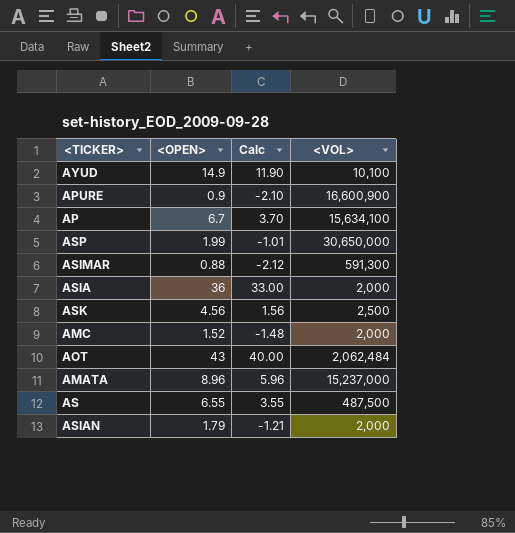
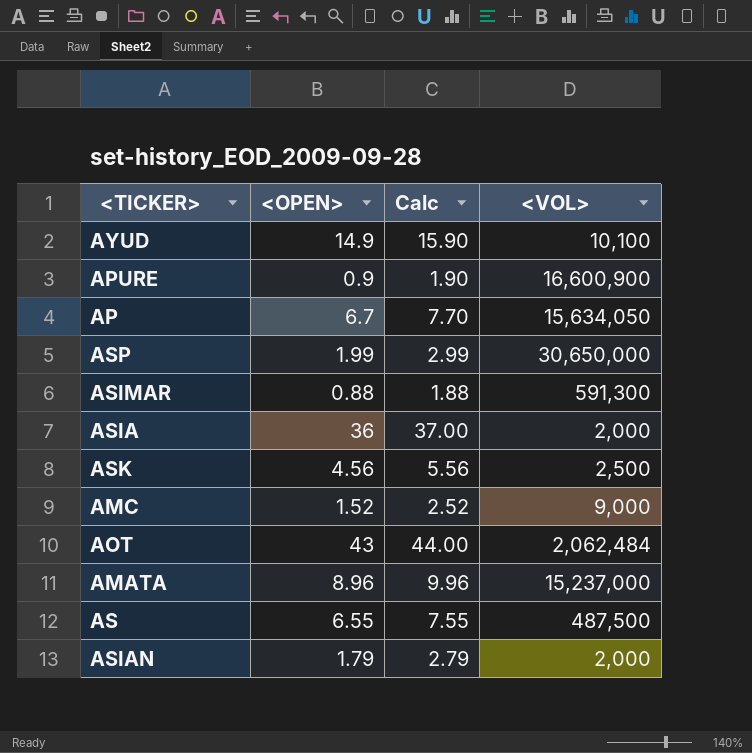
column Calc | formula: [<OPEN>] - 3 -> [<OPEN>] + 1
AP | <VOL>: 15,634,100 -> 15,634,050
AMC | <VOL>: 2,000 -> 9,000

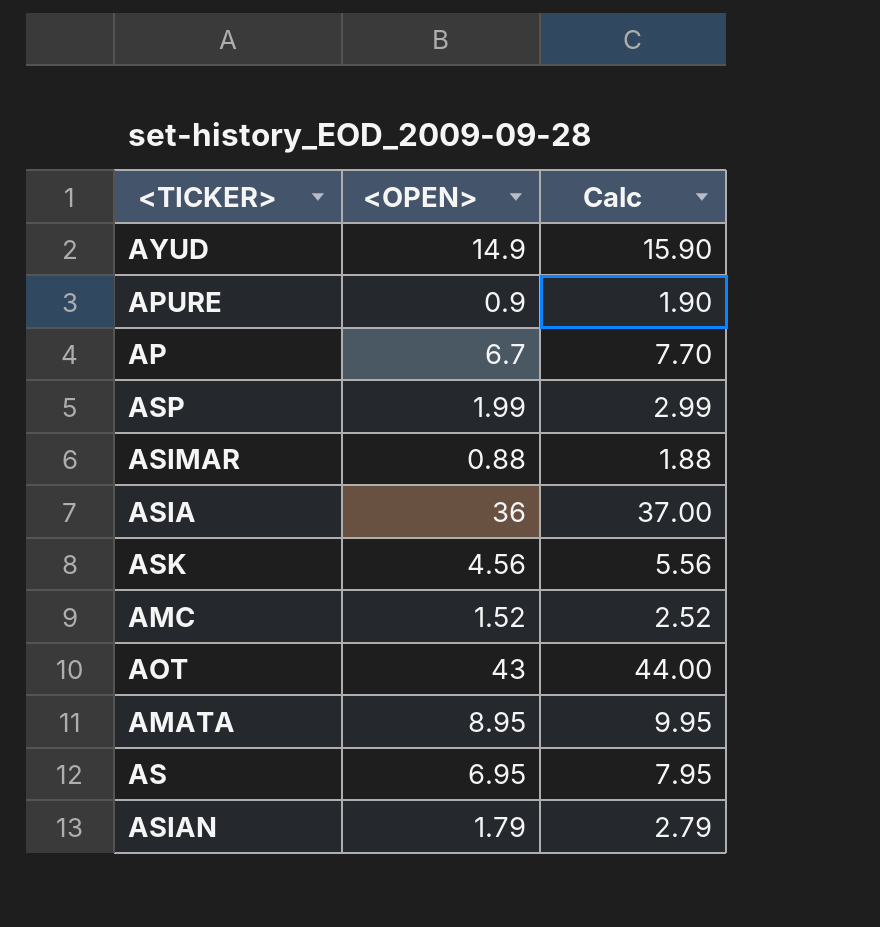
column <VOL> | position: 4 -> none
AMATA | <OPEN>: 8.96 -> 8.95
AMATA | Calc: 9.96 -> 9.95
AS | <OPEN>: 6.55 -> 6.95
AS | Calc: 7.55 -> 7.95

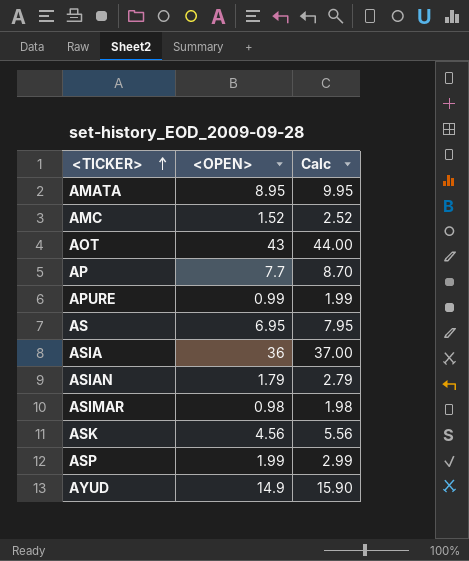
row order: none -> <TICKER> ascending
AP | <OPEN>: 6.7 -> 7.7
AP | Calc: 7.70 -> 8.70
APURE | <OPEN>: 0.9 -> 0.99
APURE | Calc: 1.90 -> 1.99
ASIMAR | <OPEN>: 0.88 -> 0.98
ASIMAR | Calc: 1.88 -> 1.98

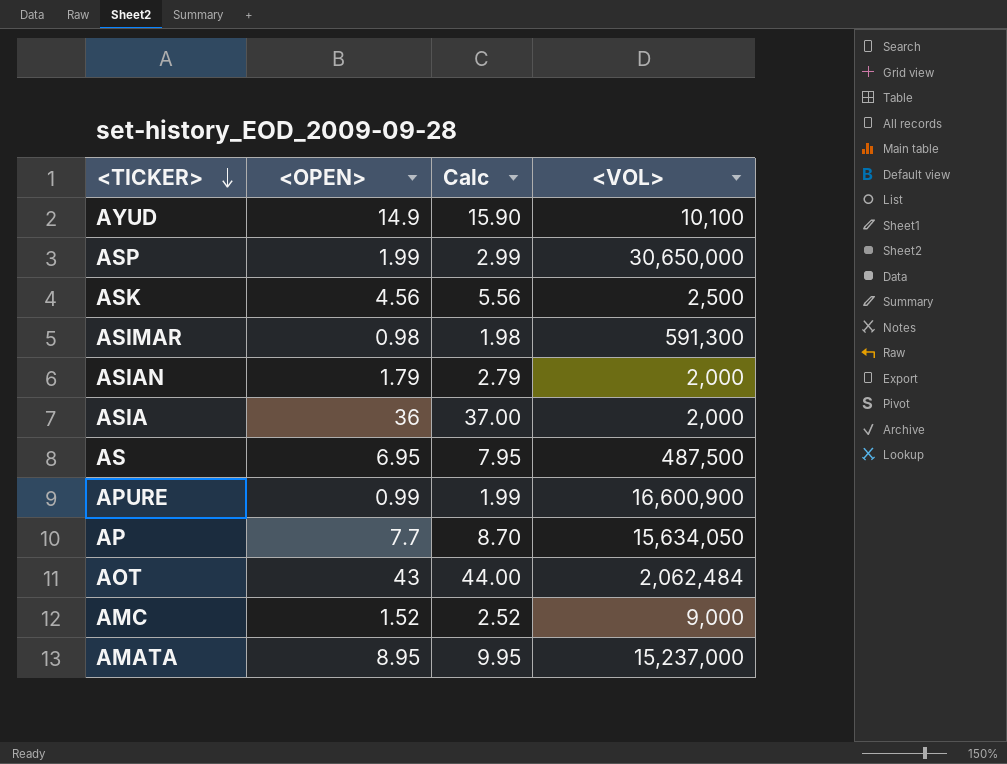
row order: <TICKER> ascending -> <TICKER> descending
column <VOL> | position: none -> 4

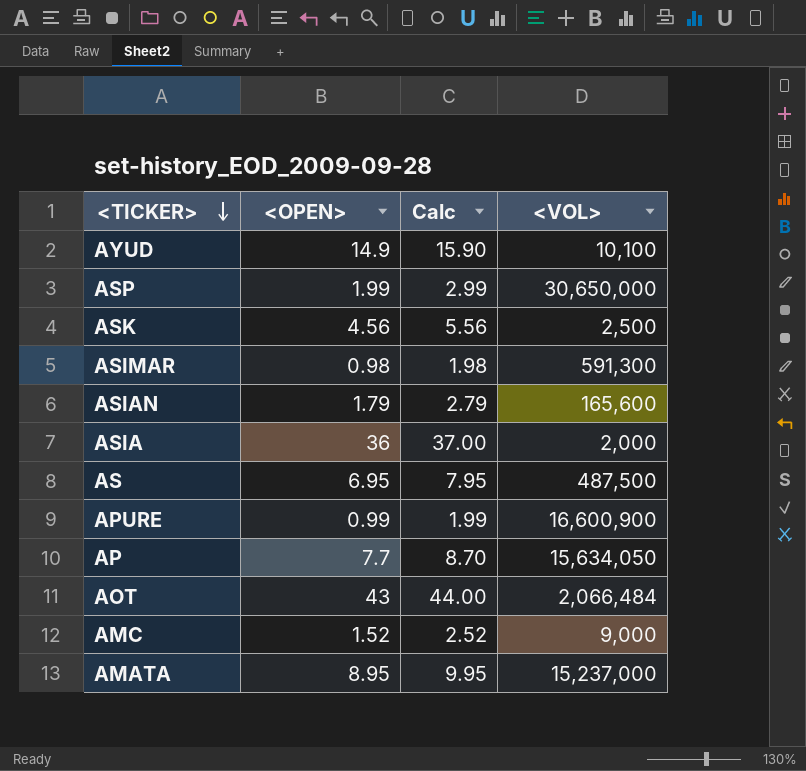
ASIAN | <VOL>: 2,000 -> 165,600
AOT | <VOL>: 2,062,484 -> 2,066,484

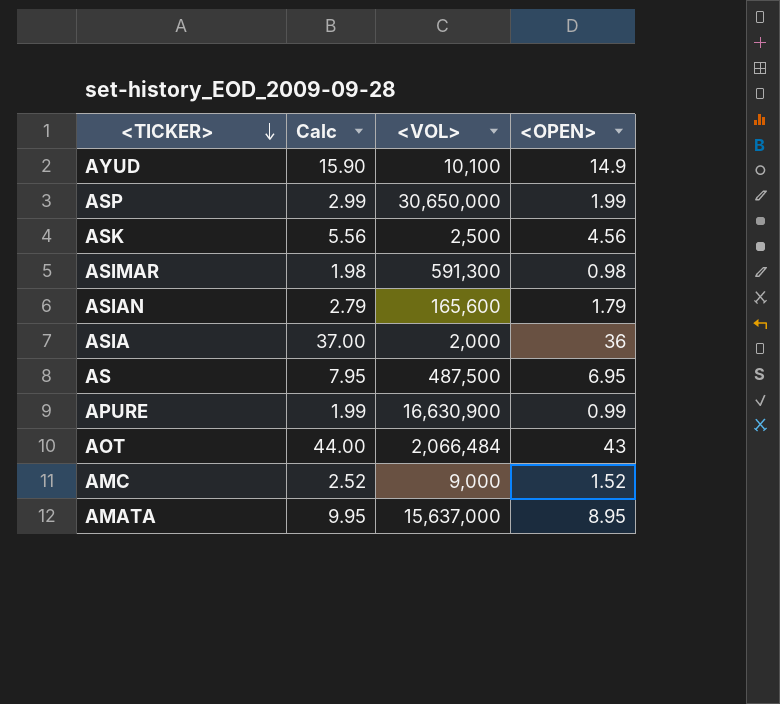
column <OPEN> | position: 2 -> 4
row AP: 7.7 | 8.70 | 15,634,050 -> none
APURE | <VOL>: 16,600,900 -> 16,630,900
AMATA | <VOL>: 15,237,000 -> 15,637,000

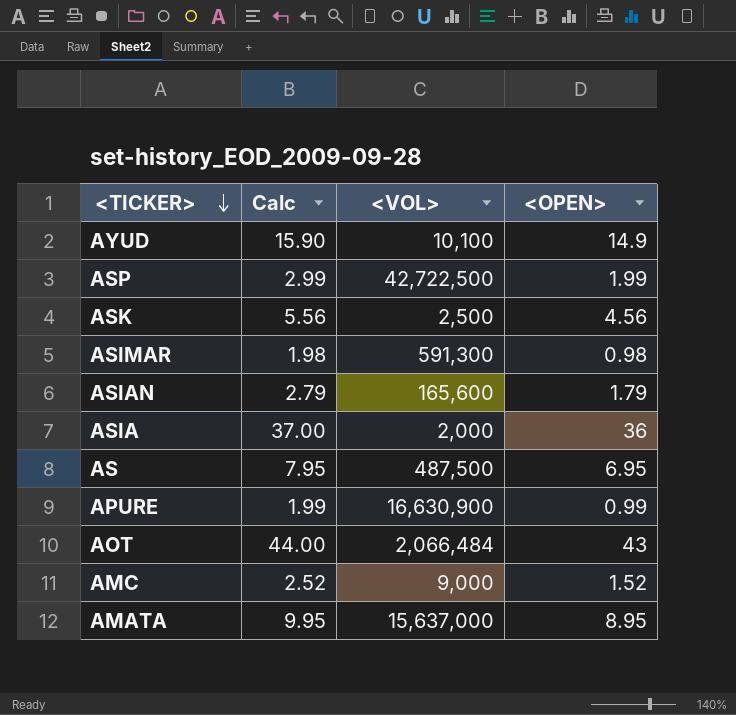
ASP | <VOL>: 30,650,000 -> 42,722,500

